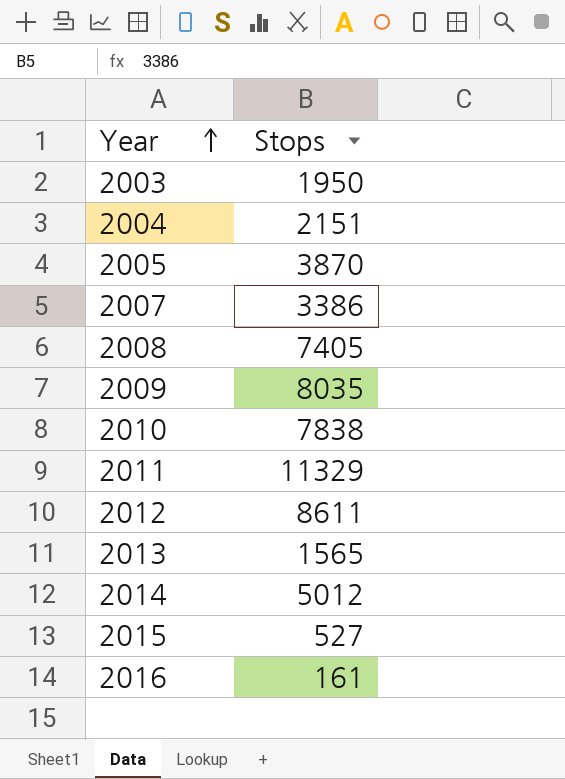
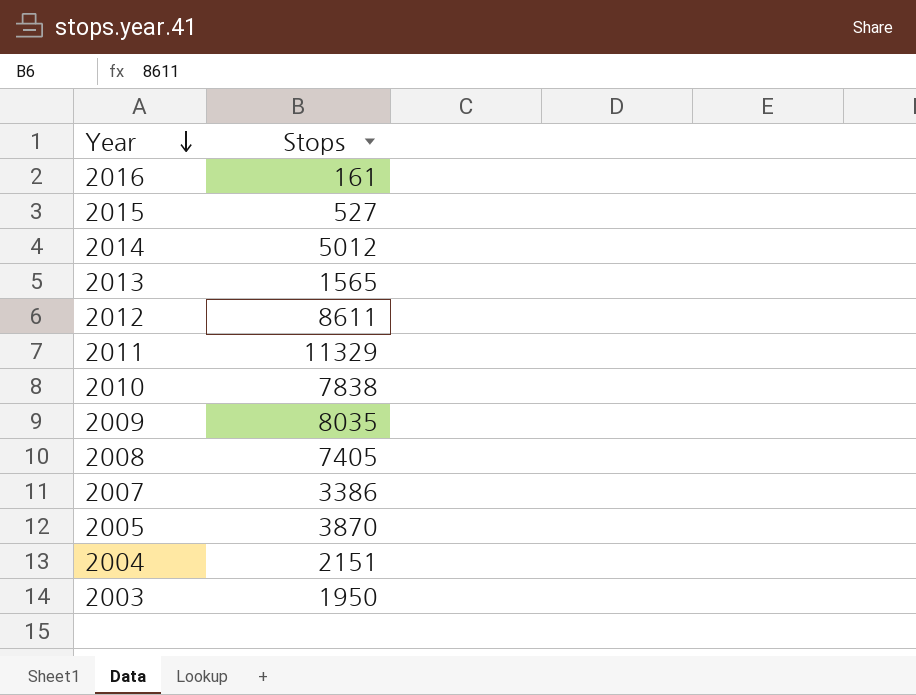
row order: Year ascending -> Year descending

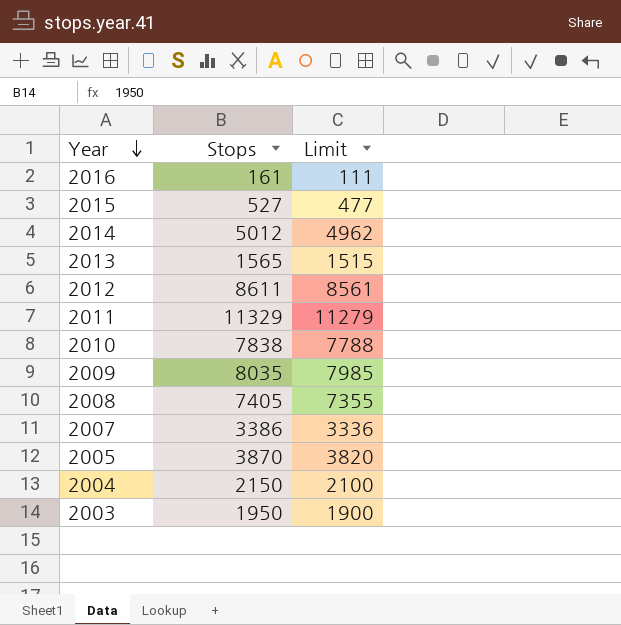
column Limit | formula: none -> [Stops] - 50
2004 | Stops: 2151 -> 2150

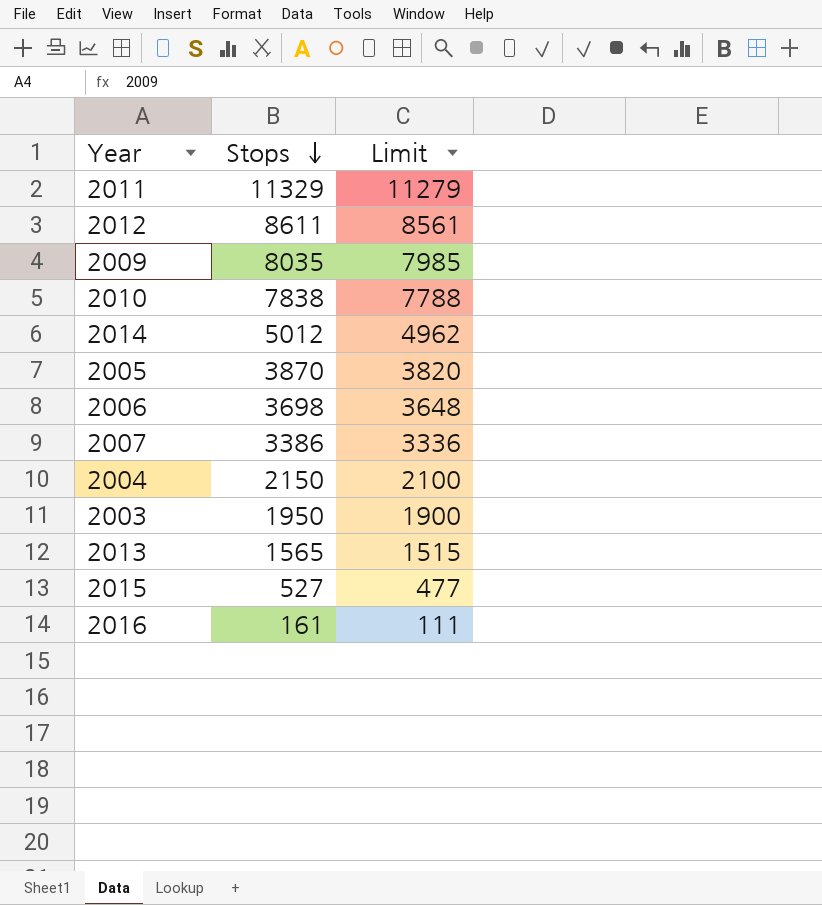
row order: Year descending -> Stops descending
row 2008: 7405 | 7355 -> none
row 2006: none -> 3698 | 3648

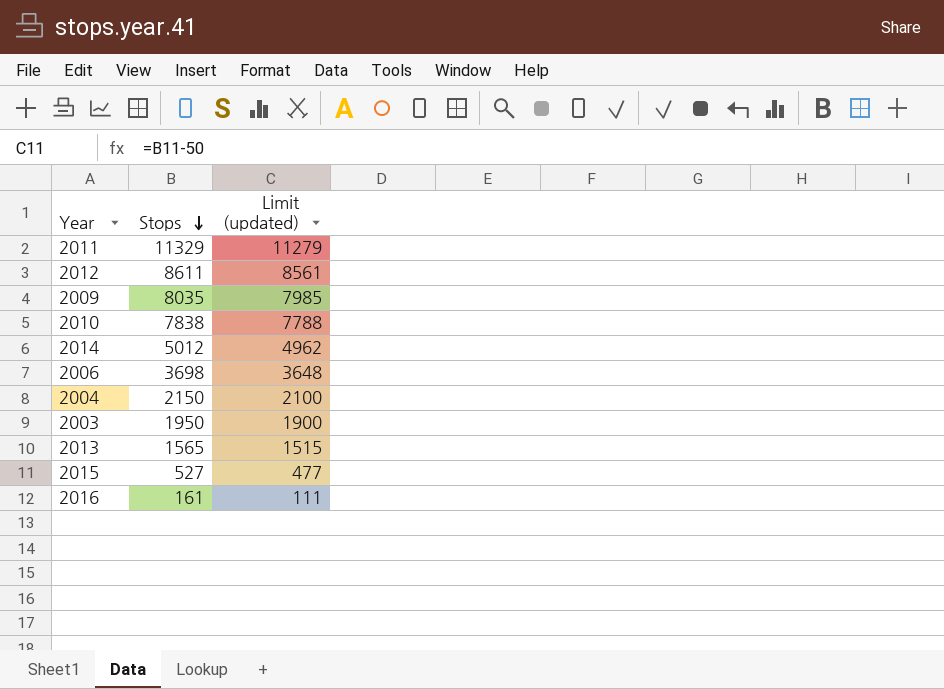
column name: Limit -> Limit (updated)
row 2005: 3870 | 3820 -> none
row 2007: 3386 | 3336 -> none

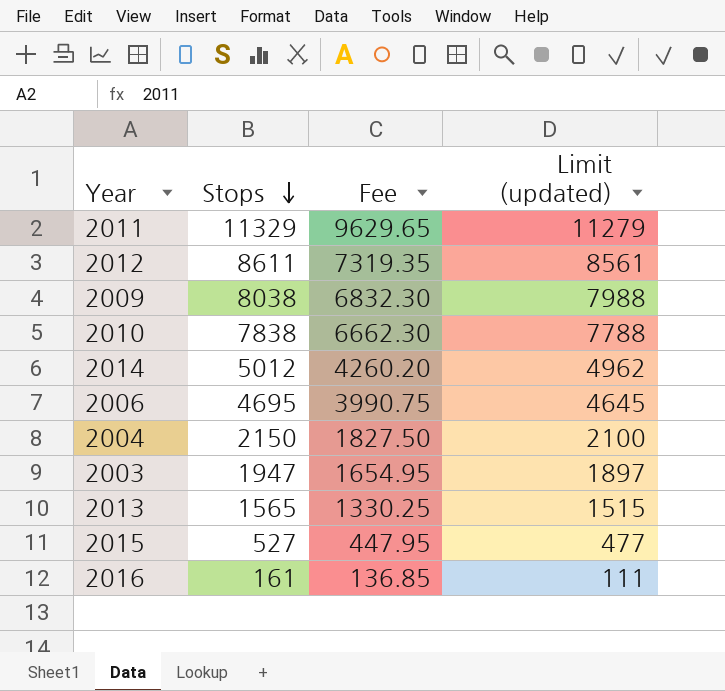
column Fee | formula: none -> [Stops] * 0.85
2009 | Stops: 8035 -> 8038
2009 | Limit (updated): 7985 -> 7988
2006 | Stops: 3698 -> 4695
2006 | Limit (updated): 3648 -> 4645
2003 | Stops: 1950 -> 1947
2003 | Limit (updated): 1900 -> 1897

